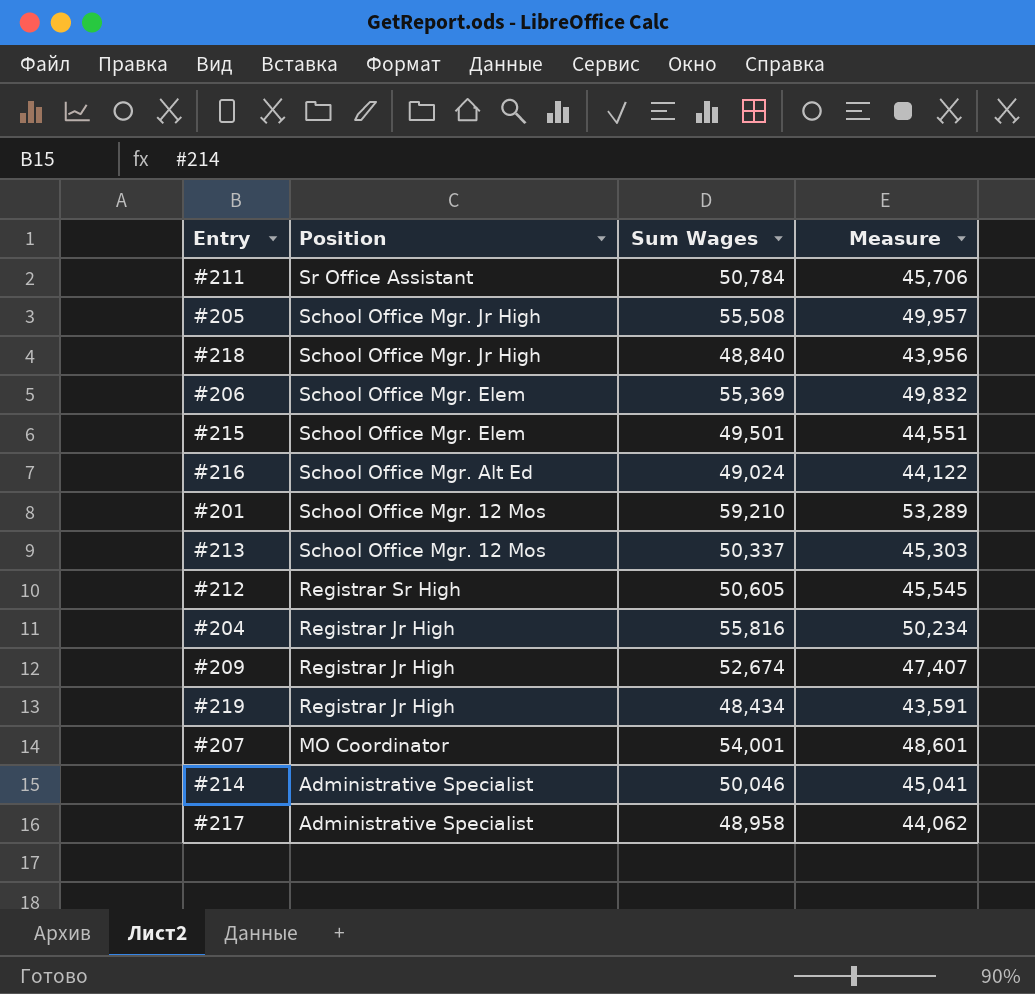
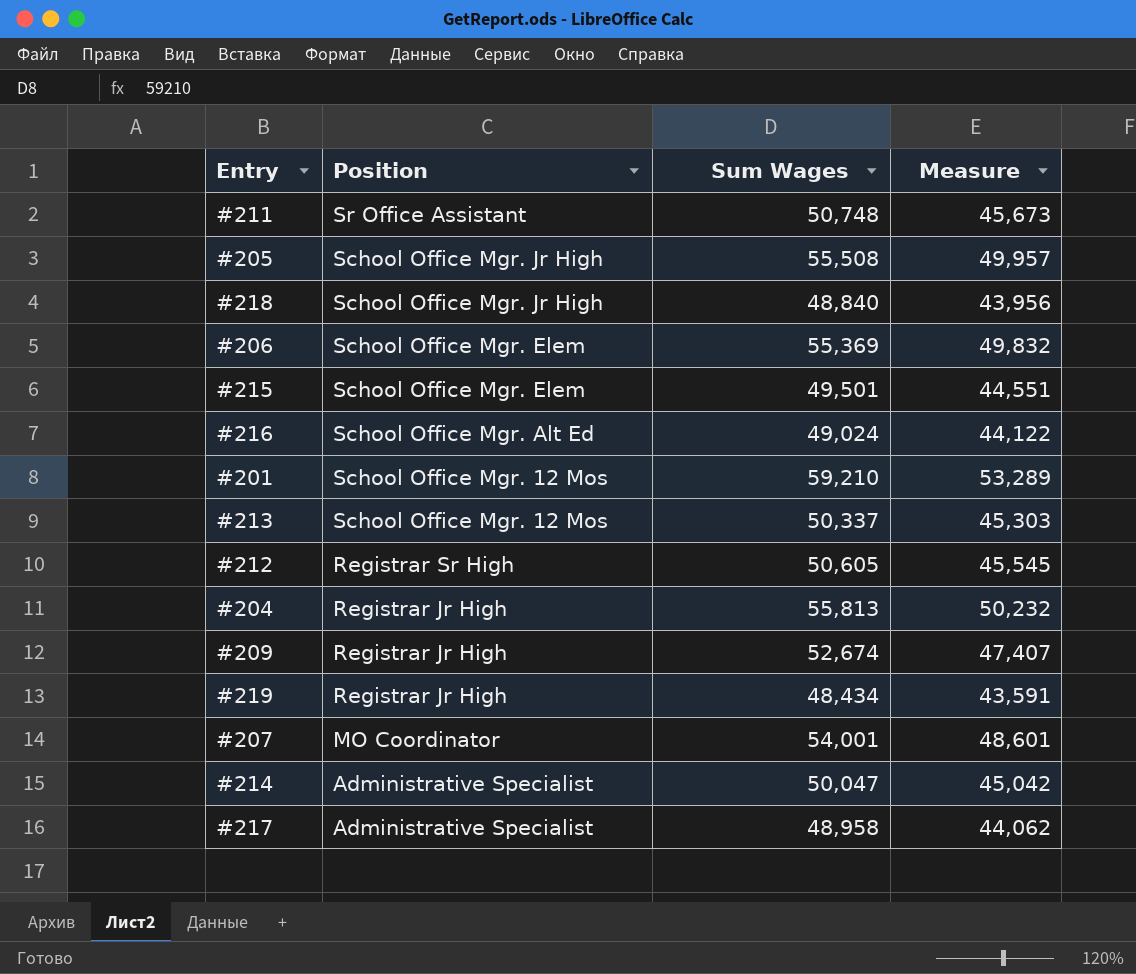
#211 | Sum Wages: 50,784 -> 50,748
#211 | Measure: 45,706 -> 45,673
#204 | Sum Wages: 55,816 -> 55,813
#204 | Measure: 50,234 -> 50,232
#214 | Sum Wages: 50,046 -> 50,047
#214 | Measure: 45,041 -> 45,042

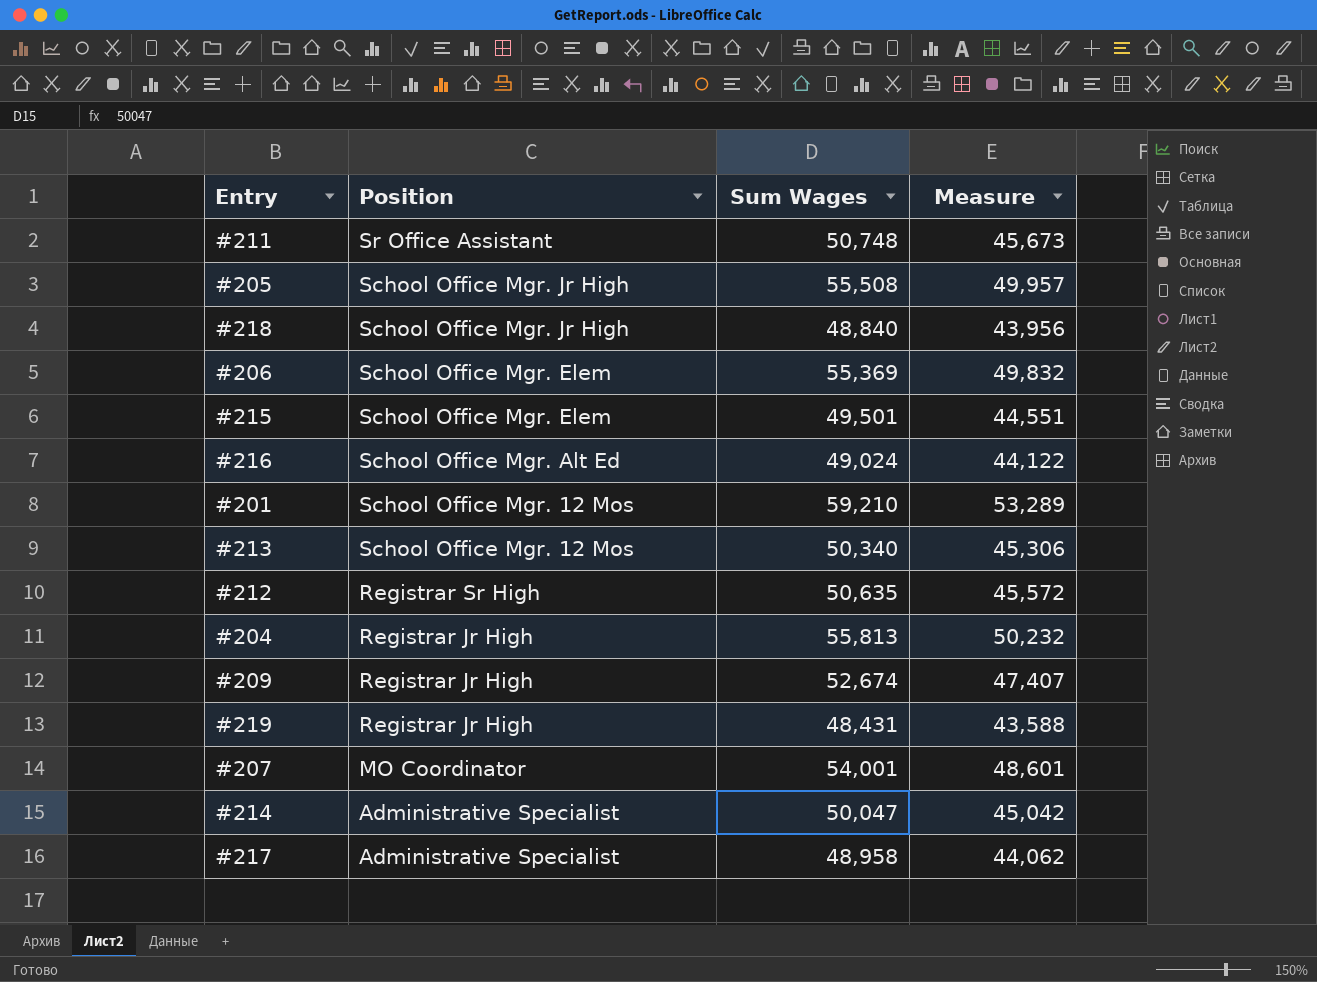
#213 | Sum Wages: 50,337 -> 50,340
#213 | Measure: 45,303 -> 45,306
#212 | Sum Wages: 50,605 -> 50,635
#212 | Measure: 45,545 -> 45,572
#219 | Sum Wages: 48,434 -> 48,431
#219 | Measure: 43,591 -> 43,588

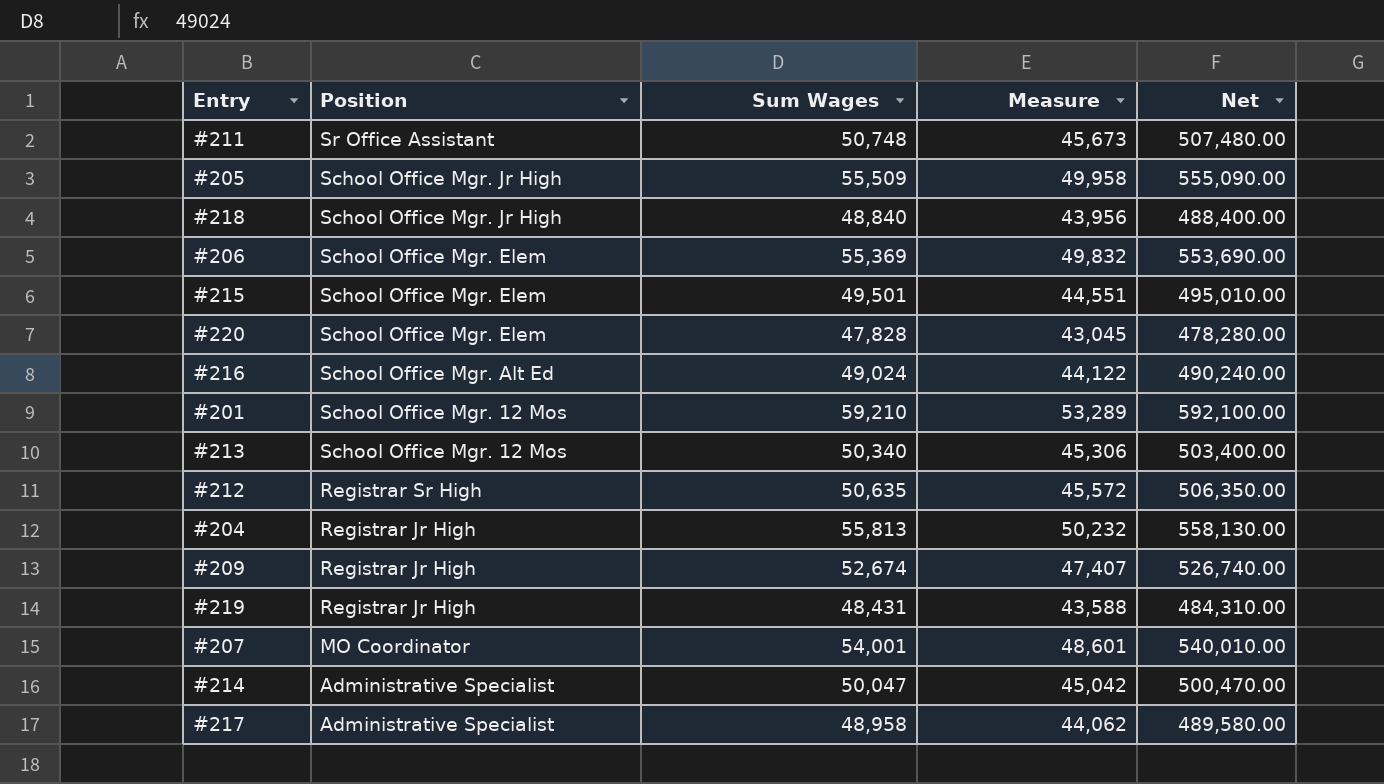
column Net | formula: none -> [Sum Wages] * 10
#205 | Sum Wages: 55,508 -> 55,509
#205 | Measure: 49,957 -> 49,958
row #220: none -> School Office Mgr. Elem | 47,828 | 43,045 | 478,280.00

